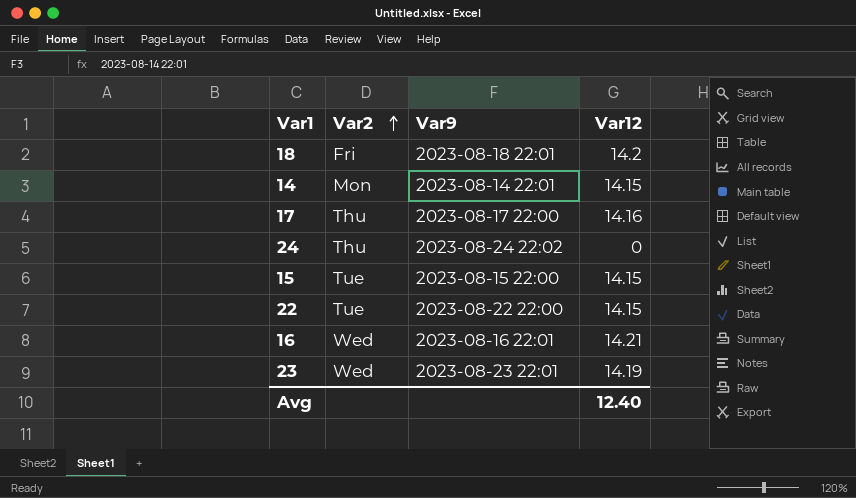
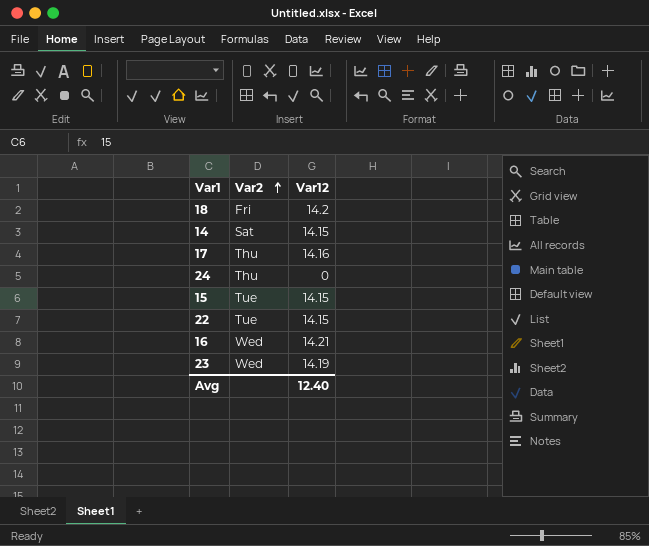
column Var9 | position: 3 -> none
14 | Var2: Mon -> Sat

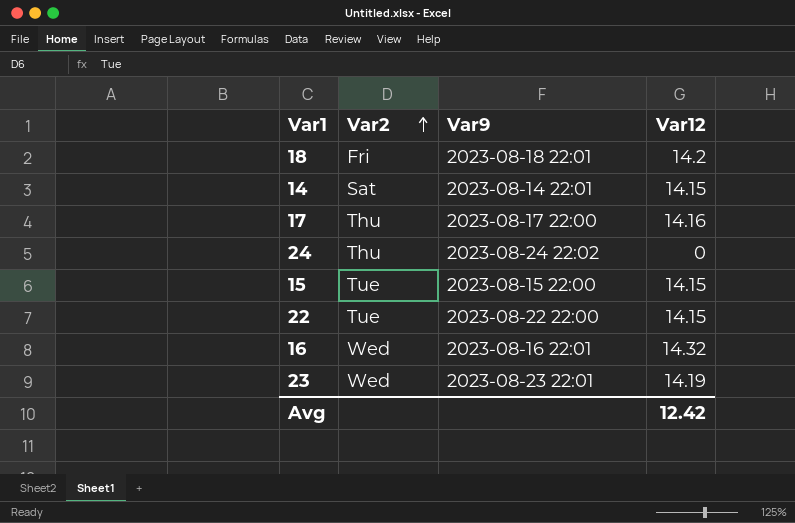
column Var9 | position: none -> 3
16 | Var12: 14.21 -> 14.32
Avg | Var12: 12.40 -> 12.42

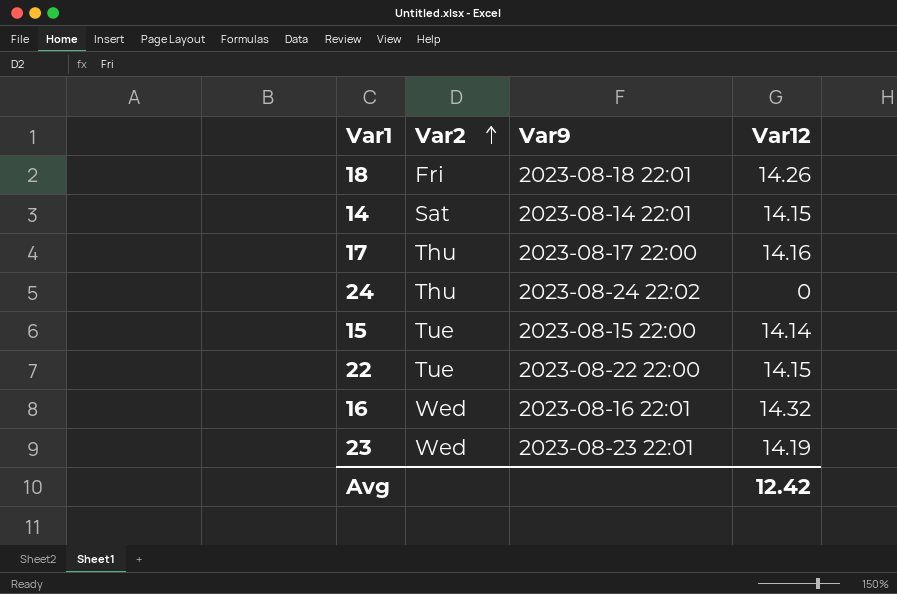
18 | Var12: 14.2 -> 14.26
15 | Var12: 14.15 -> 14.14

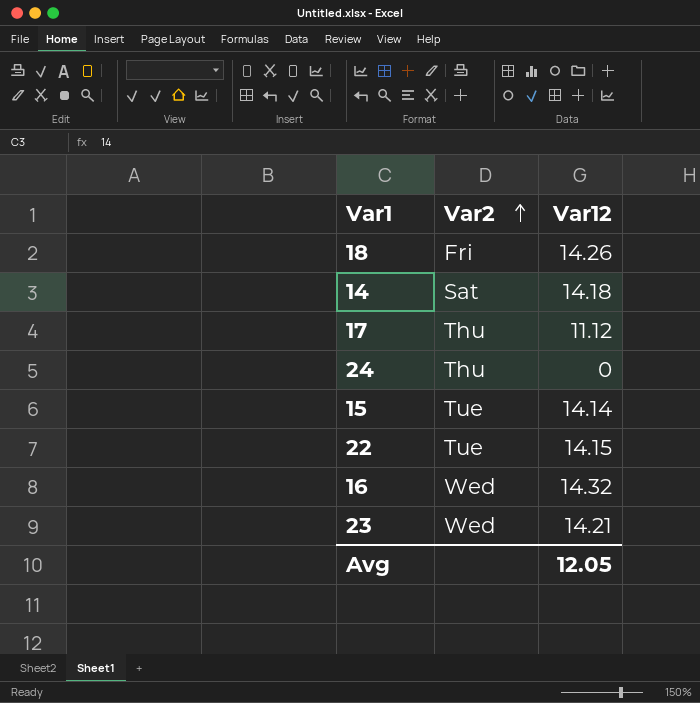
column Var9 | position: 3 -> none
14 | Var12: 14.15 -> 14.18
17 | Var12: 14.16 -> 11.12
23 | Var12: 14.19 -> 14.21
Avg | Var12: 12.42 -> 12.05

